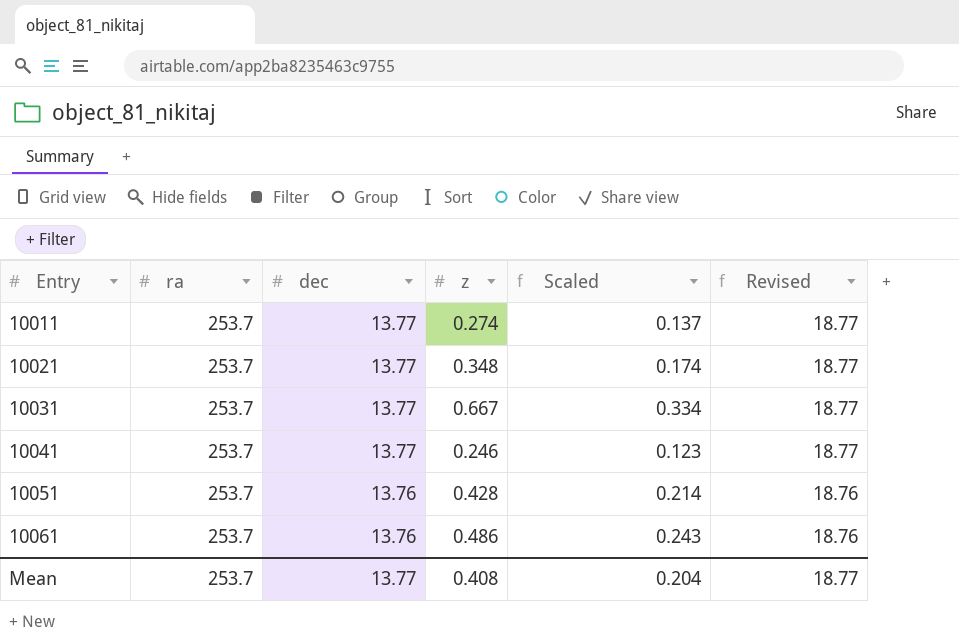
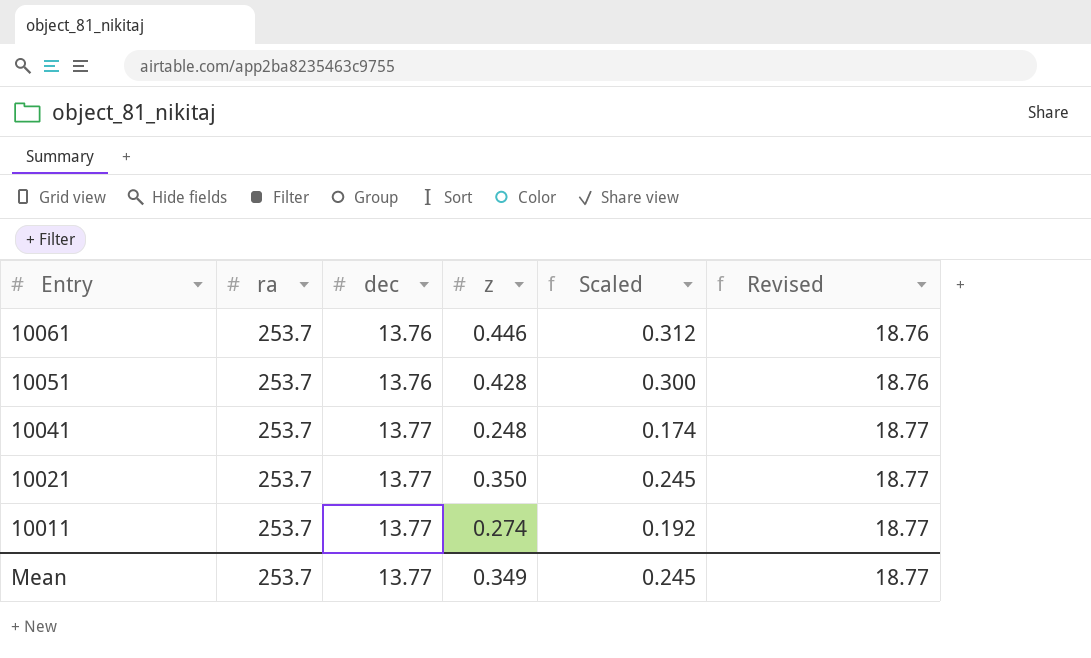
row order: Entry ascending -> Entry descending
column Scaled | formula: [z] * 0.5 -> [z] * 0.7
row 10031: 253.7 | 13.77 | 0.667 | 0.334 | 18.77 -> none
10061 | z: 0.486 -> 0.446
10041 | z: 0.246 -> 0.248
10021 | z: 0.348 -> 0.350
Mean | z: 0.408 -> 0.349
Mean | Scaled: 0.204 -> 0.245

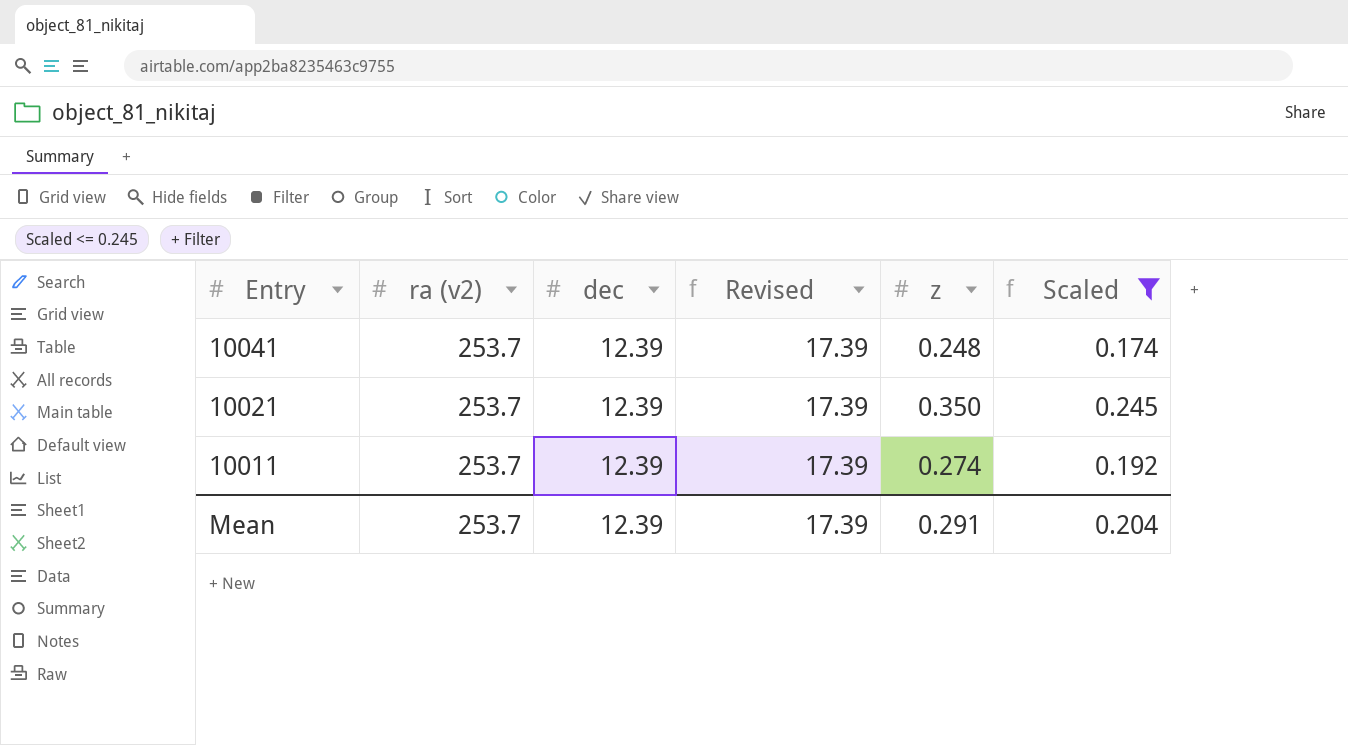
filter: none -> Scaled <= 0.245
column name: ra -> ra (v2)
column Revised | position: 6 -> 4
10041 | dec: 13.77 -> 12.39
10041 | Revised: 18.77 -> 17.39
10021 | dec: 13.77 -> 12.39
10021 | Revised: 18.77 -> 17.39
10011 | dec: 13.77 -> 12.39
10011 | Revised: 18.77 -> 17.39
Mean | dec: 13.77 -> 12.39
Mean | Revised: 18.77 -> 17.39
Mean | z: 0.349 -> 0.291
Mean | Scaled: 0.245 -> 0.204

